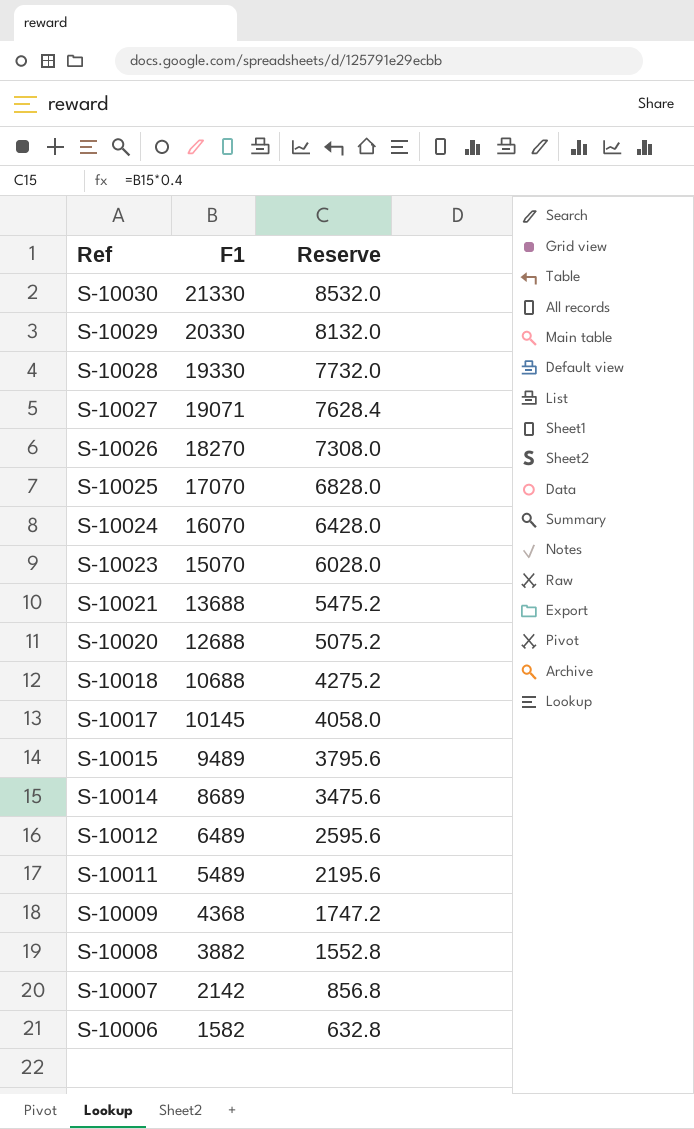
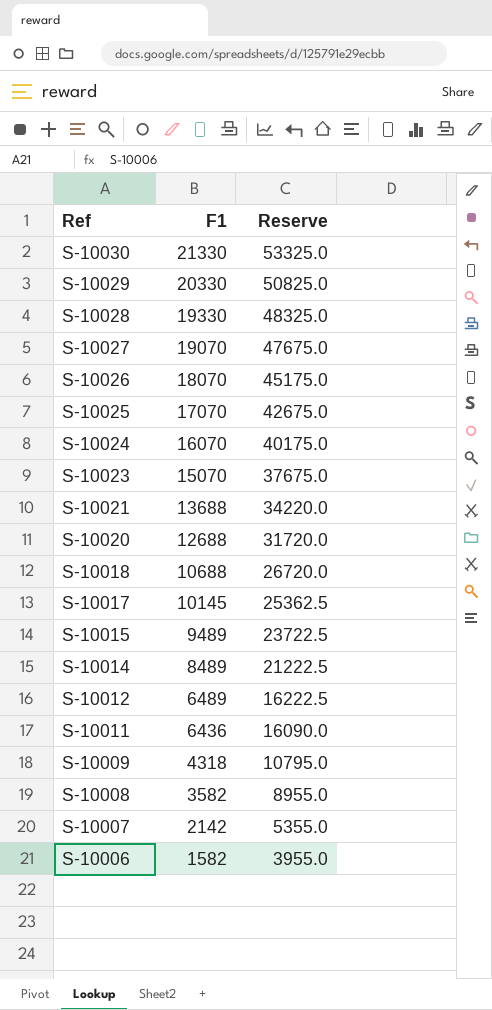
column Reserve | formula: [F1] * 0.4 -> [F1] * 2.5
S-10027 | F1: 19071 -> 19070
S-10026 | F1: 18270 -> 18070
S-10014 | F1: 8689 -> 8489
S-10011 | F1: 5489 -> 6436
S-10009 | F1: 4368 -> 4318
S-10008 | F1: 3882 -> 3582

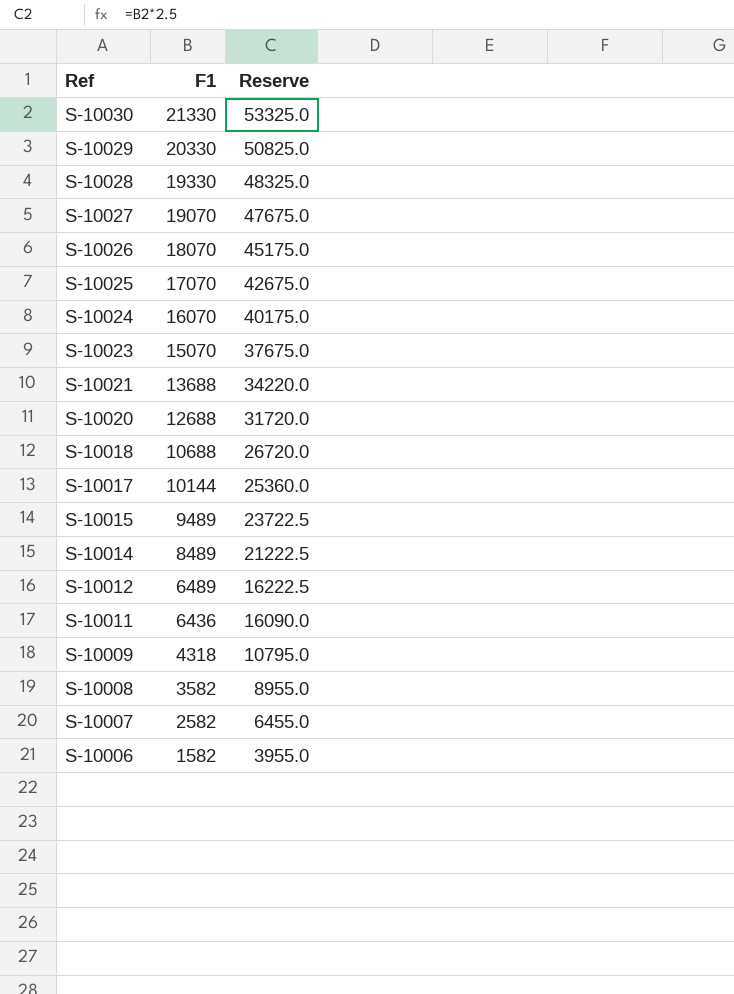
S-10017 | F1: 10145 -> 10144
S-10017 | Reserve: 25362.5 -> 25360.0
S-10007 | F1: 2142 -> 2582
S-10007 | Reserve: 5355.0 -> 6455.0

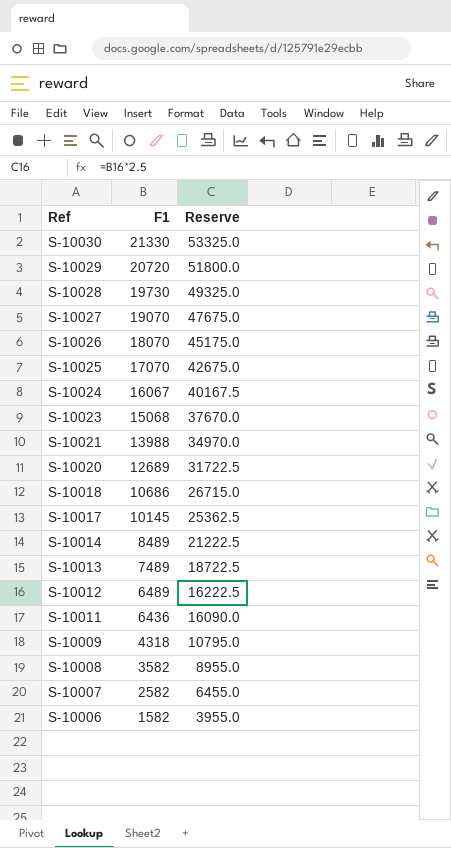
row S-10015: 9489 | 23722.5 -> none
S-10029 | F1: 20330 -> 20720
S-10029 | Reserve: 50825.0 -> 51800.0
S-10028 | F1: 19330 -> 19730
S-10028 | Reserve: 48325.0 -> 49325.0
S-10024 | F1: 16070 -> 16067
S-10024 | Reserve: 40175.0 -> 40167.5
S-10023 | F1: 15070 -> 15068
S-10023 | Reserve: 37675.0 -> 37670.0
S-10021 | F1: 13688 -> 13988
S-10021 | Reserve: 34220.0 -> 34970.0
S-10020 | F1: 12688 -> 12689
S-10020 | Reserve: 31720.0 -> 31722.5
S-10018 | F1: 10688 -> 10686
S-10018 | Reserve: 26720.0 -> 26715.0
S-10017 | F1: 10144 -> 10145
S-10017 | Reserve: 25360.0 -> 25362.5
row S-10013: none -> 7489 | 18722.5

